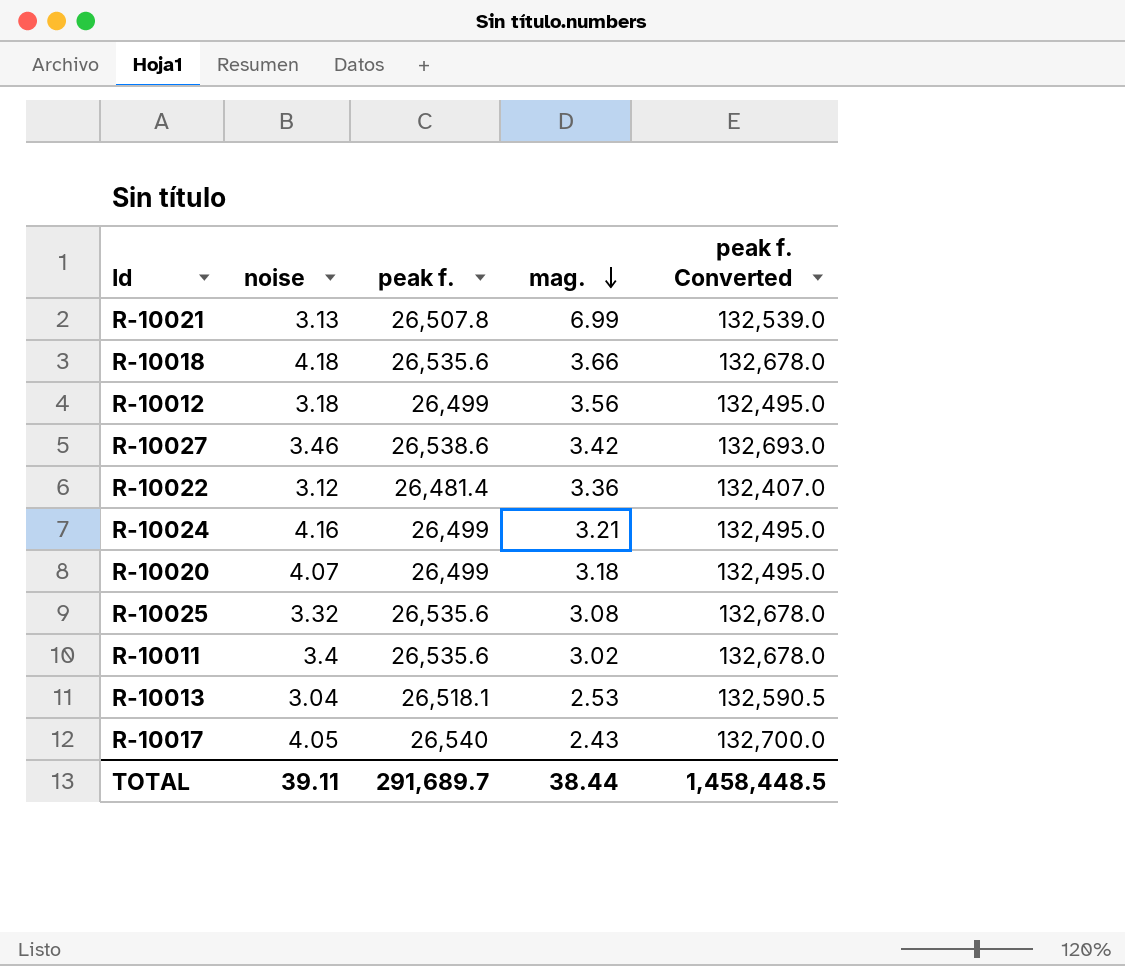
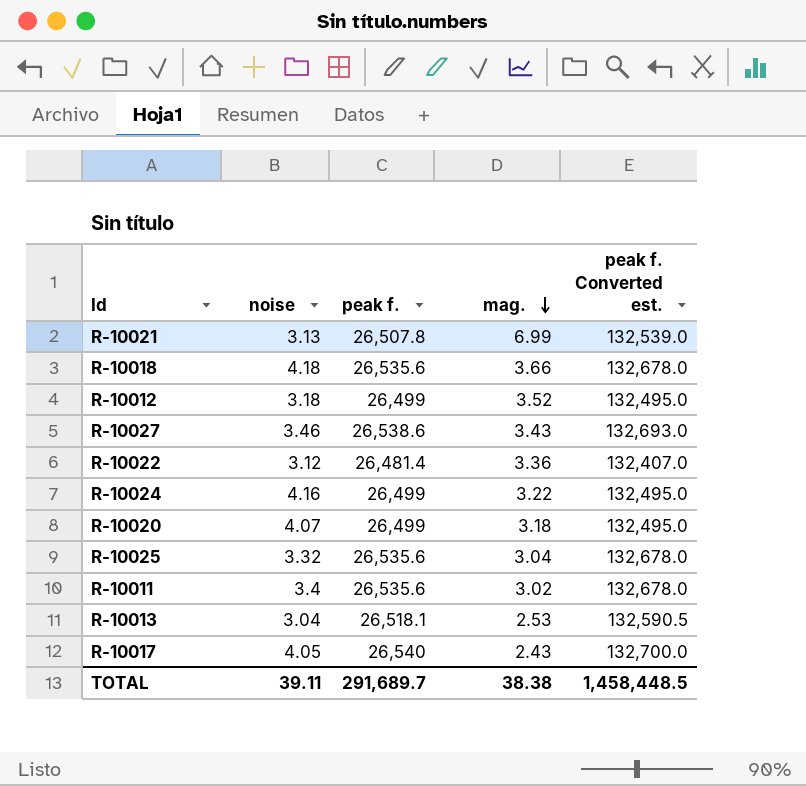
column name: peak f. Converted -> peak f. Converted est.
R-10012 | mag.: 3.56 -> 3.52
R-10027 | mag.: 3.42 -> 3.43
R-10024 | mag.: 3.21 -> 3.22
R-10025 | mag.: 3.08 -> 3.04
TOTAL | mag.: 38.44 -> 38.38

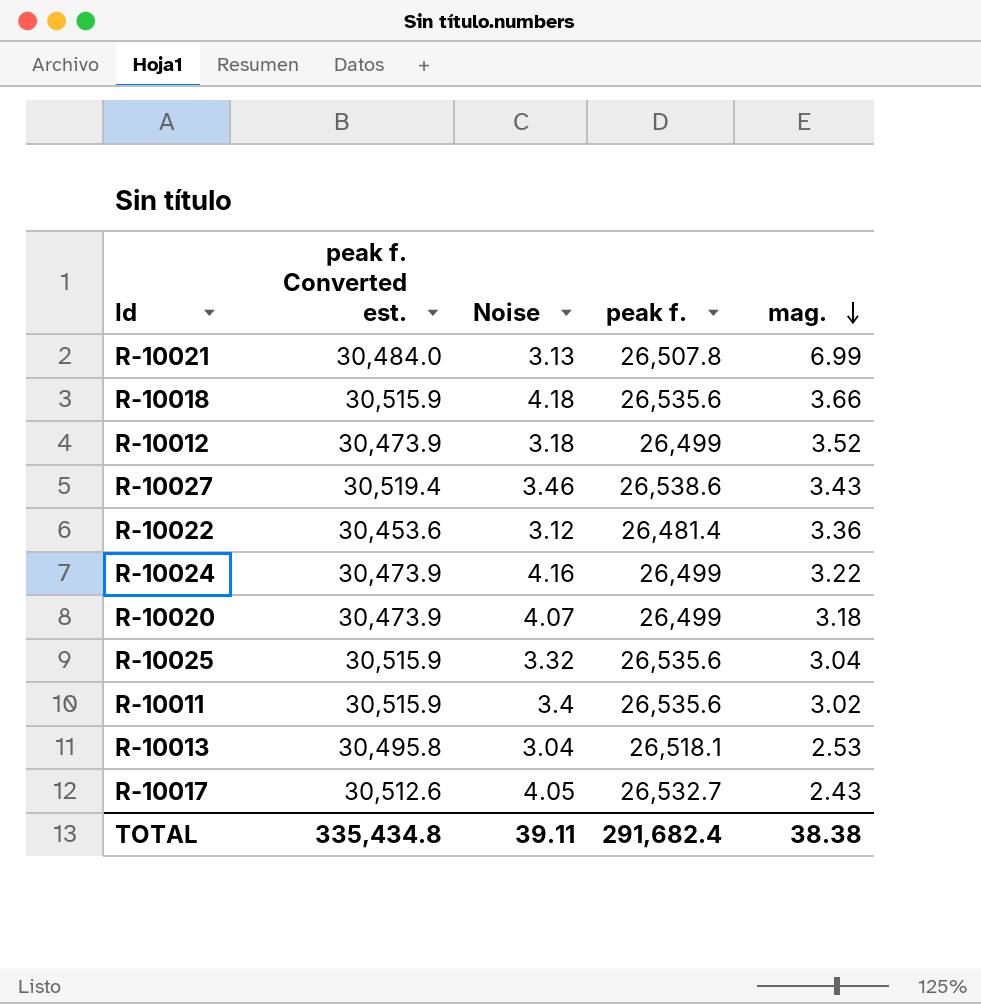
column peak f. Converted est. | formula: [peak f.] * 5 -> [peak f.] * 1.15
column peak f. Converted est. | position: 5 -> 2
column name: noise -> Noise
R-10017 | peak f.: 26,540 -> 26,532.7
TOTAL | peak f. Converted est.: 1,458,448.5 -> 335,434.8
TOTAL | peak f.: 291,689.7 -> 291,682.4

